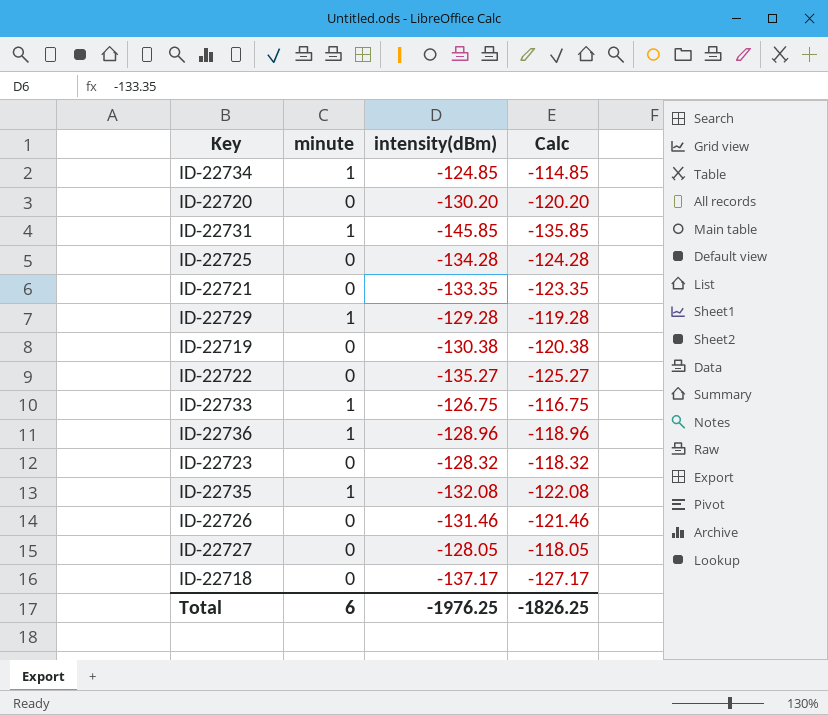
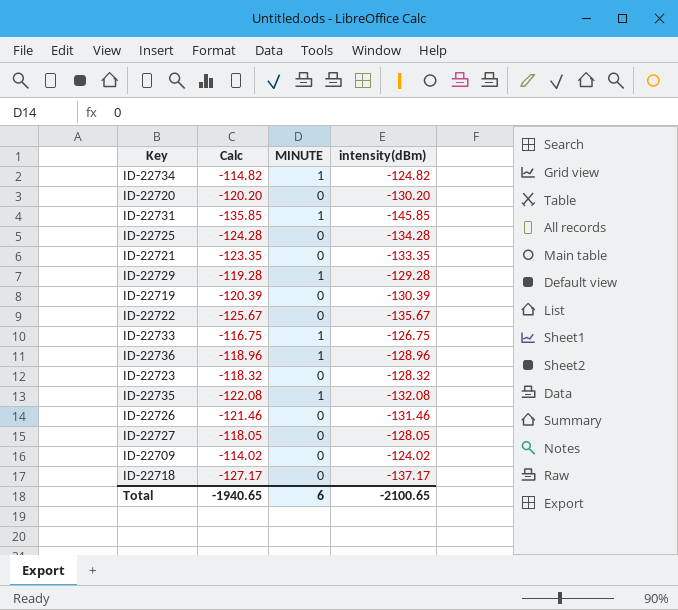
column Calc | position: 4 -> 2
column name: minute -> MINUTE
ID-22734 | Calc: -114.85 -> -114.82
ID-22734 | intensity(dBm): -124.85 -> -124.82
ID-22719 | Calc: -120.38 -> -120.39
ID-22719 | intensity(dBm): -130.38 -> -130.39
ID-22722 | Calc: -125.27 -> -125.67
ID-22722 | intensity(dBm): -135.27 -> -135.67
row ID-22709: none -> -114.02 | 0 | -124.02
Total | Calc: -1826.25 -> -1940.65
Total | intensity(dBm): -1976.25 -> -2100.65

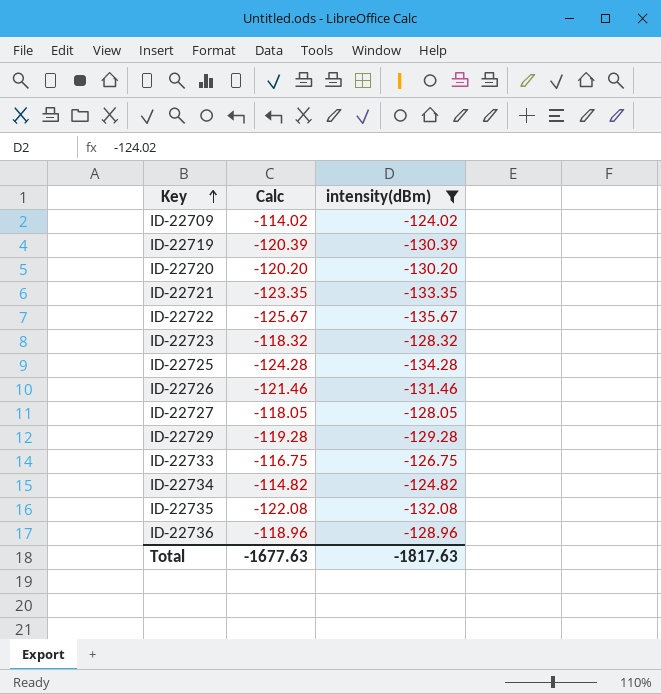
filter: none -> intensity(dBm) >= -135.67
row order: none -> Key ascending
column MINUTE | position: 3 -> none
Total | Calc: -1940.65 -> -1677.63
Total | intensity(dBm): -2100.65 -> -1817.63

